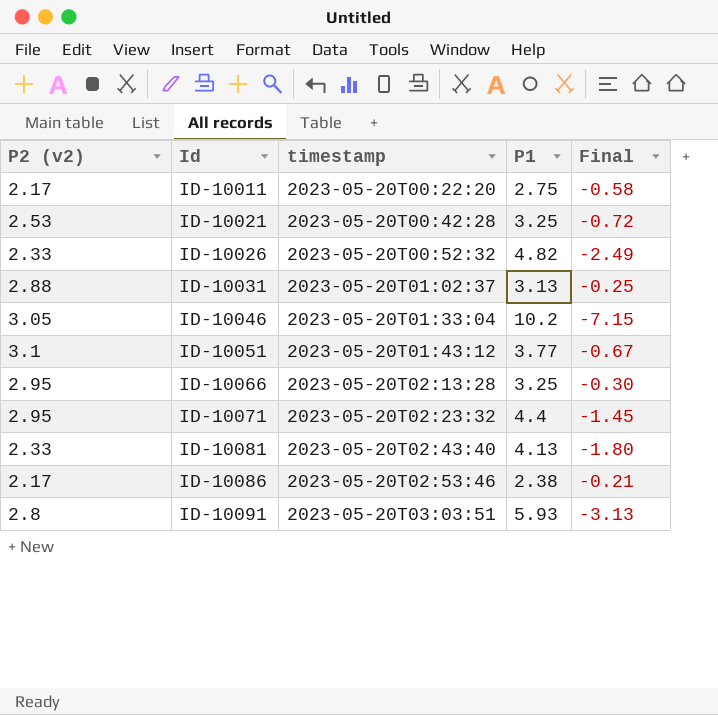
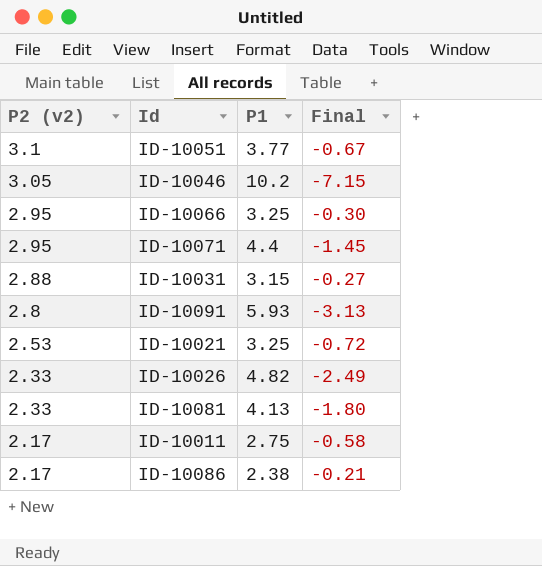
row order: Id ascending -> P2 (v2) descending
column timestamp | position: 3 -> none
ID-10031 | P1: 3.13 -> 3.15
ID-10031 | Final: -0.25 -> -0.27

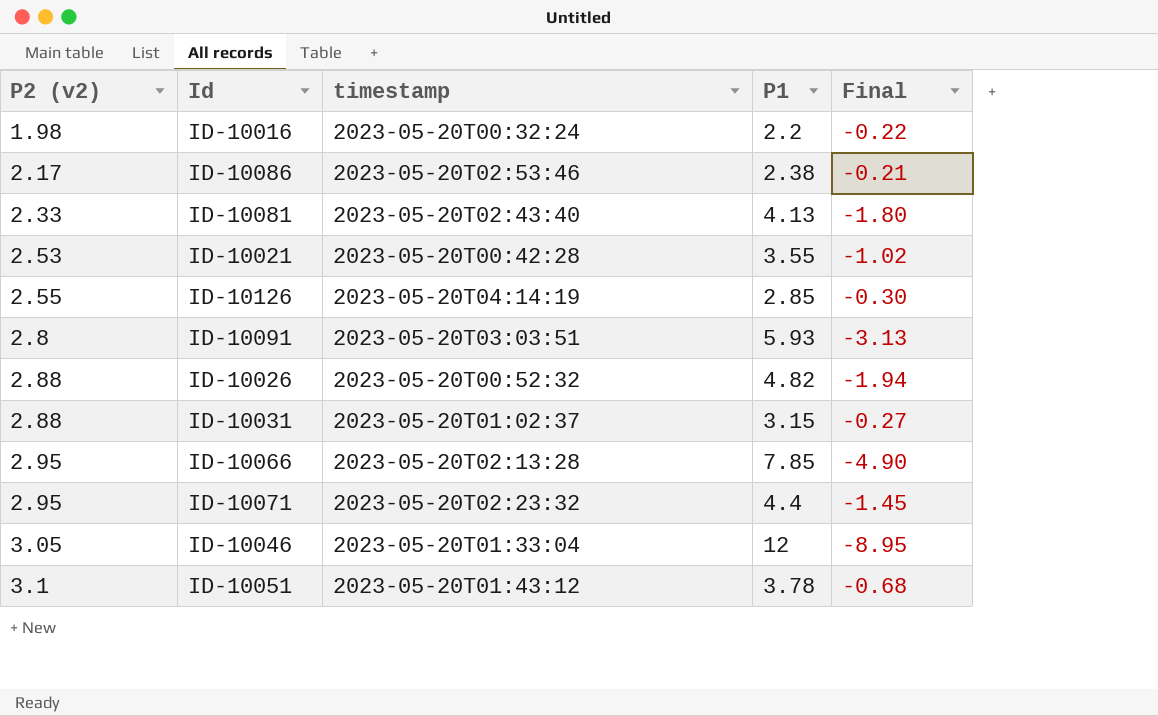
row order: P2 (v2) descending -> P2 (v2) ascending
column timestamp | position: none -> 3
row ID-10011: 2.17 | 2.75 | -0.58 -> none
row ID-10016: none -> 1.98 | 2023-05-20T00:32:24 | 2.2 | -0.22
ID-10021 | P1: 3.25 -> 3.55
ID-10021 | Final: -0.72 -> -1.02
row ID-10126: none -> 2.55 | 2023-05-20T04:14:19 | 2.85 | -0.30
ID-10026 | P2 (v2): 2.33 -> 2.88
ID-10026 | Final: -2.49 -> -1.94
ID-10066 | P1: 3.25 -> 7.85
ID-10066 | Final: -0.30 -> -4.90
ID-10046 | P1: 10.2 -> 12
ID-10046 | Final: -7.15 -> -8.95
ID-10051 | P1: 3.77 -> 3.78
ID-10051 | Final: -0.67 -> -0.68

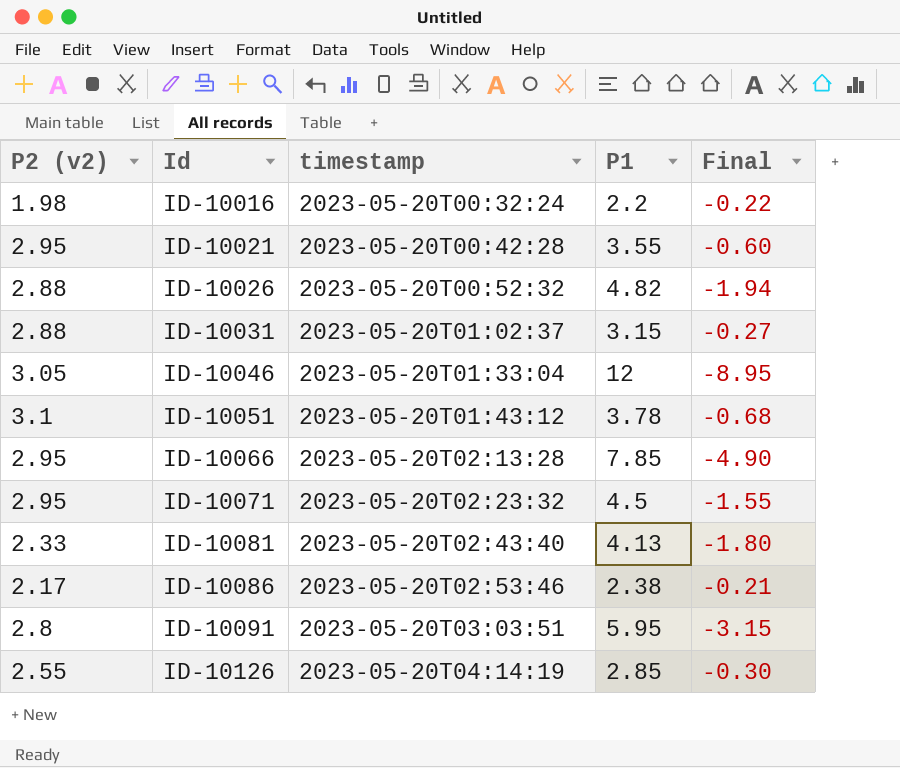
row order: P2 (v2) ascending -> Id ascending
ID-10021 | P2 (v2): 2.53 -> 2.95
ID-10021 | Final: -1.02 -> -0.60
ID-10071 | P1: 4.4 -> 4.5
ID-10071 | Final: -1.45 -> -1.55
ID-10091 | P1: 5.93 -> 5.95
ID-10091 | Final: -3.13 -> -3.15

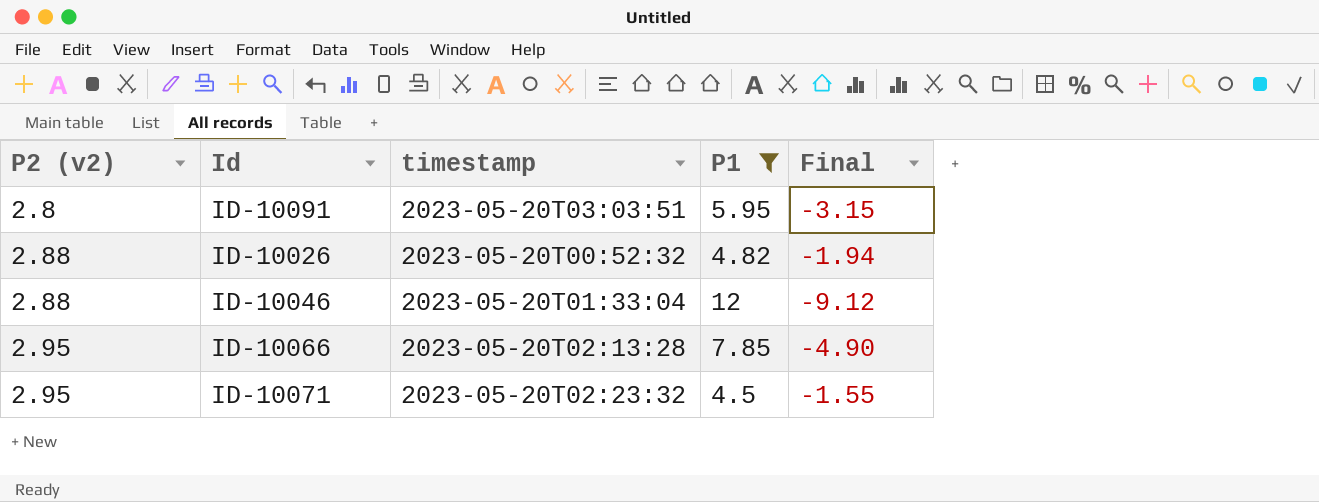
filter: none -> P1 >= 4.5
row order: Id ascending -> P2 (v2) ascending
ID-10046 | P2 (v2): 3.05 -> 2.88
ID-10046 | Final: -8.95 -> -9.12

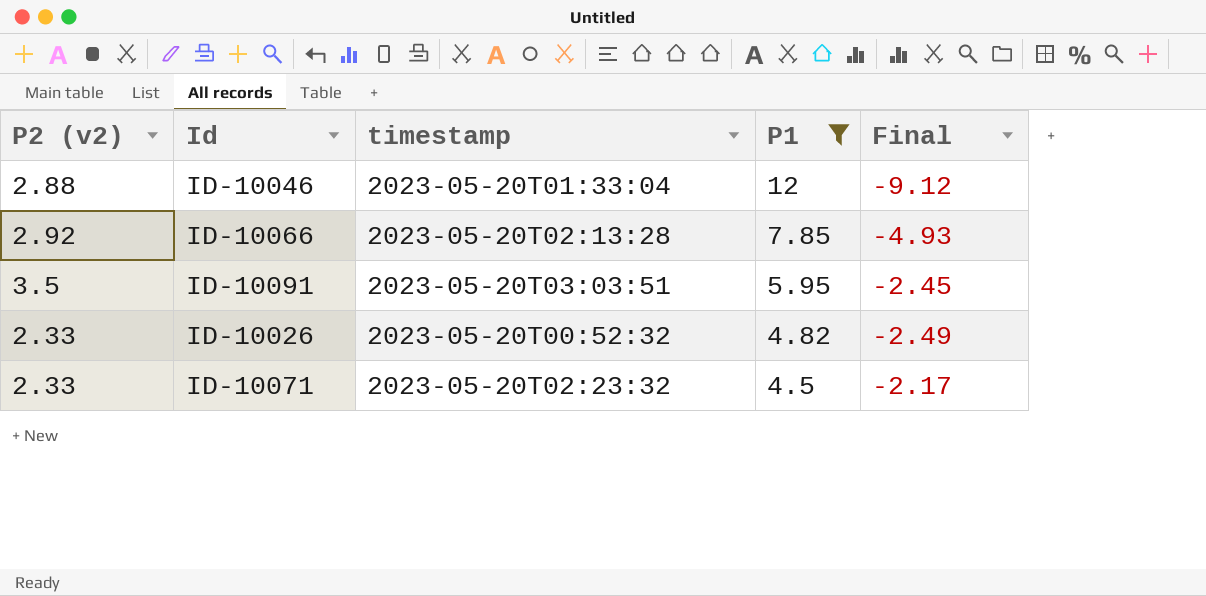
row order: P2 (v2) ascending -> P1 descending
ID-10066 | P2 (v2): 2.95 -> 2.92
ID-10066 | Final: -4.90 -> -4.93
ID-10091 | P2 (v2): 2.8 -> 3.5
ID-10091 | Final: -3.15 -> -2.45
ID-10026 | P2 (v2): 2.88 -> 2.33
ID-10026 | Final: -1.94 -> -2.49
ID-10071 | P2 (v2): 2.95 -> 2.33
ID-10071 | Final: -1.55 -> -2.17

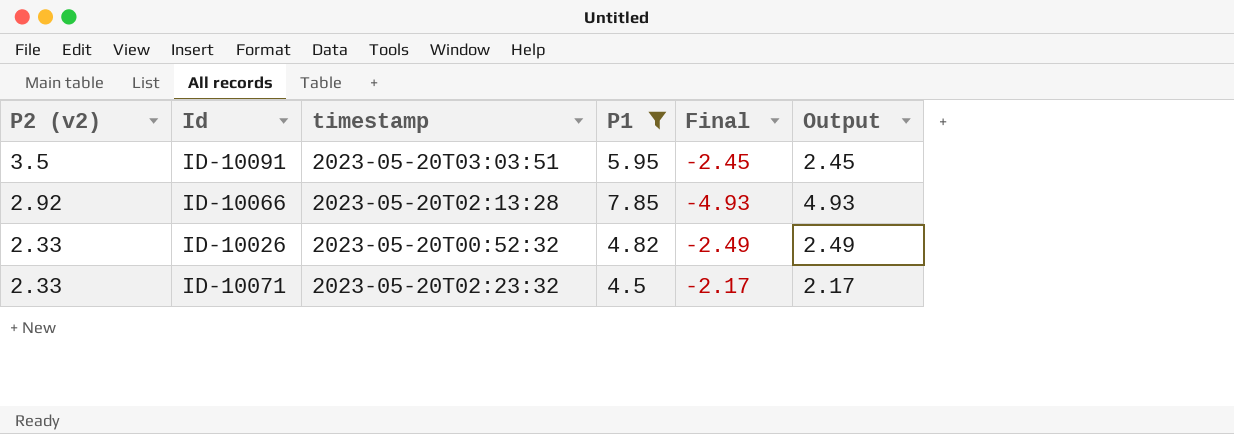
row order: P1 descending -> P2 (v2) descending
column Output | formula: none -> [P1] - [P2 (v2)]
row ID-10046: 2.88 | 2023-05-20T01:33:04 | 12 | -9.12 -> none

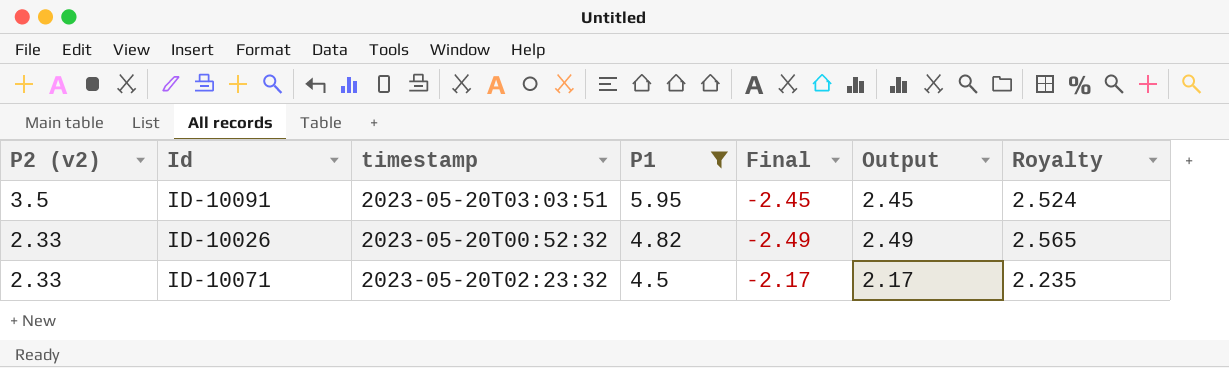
column Royalty | formula: none -> [Output] * 1.03
row ID-10066: 2.92 | 2023-05-20T02:13:28 | 7.85 | -4.93 | 4.93 -> none

